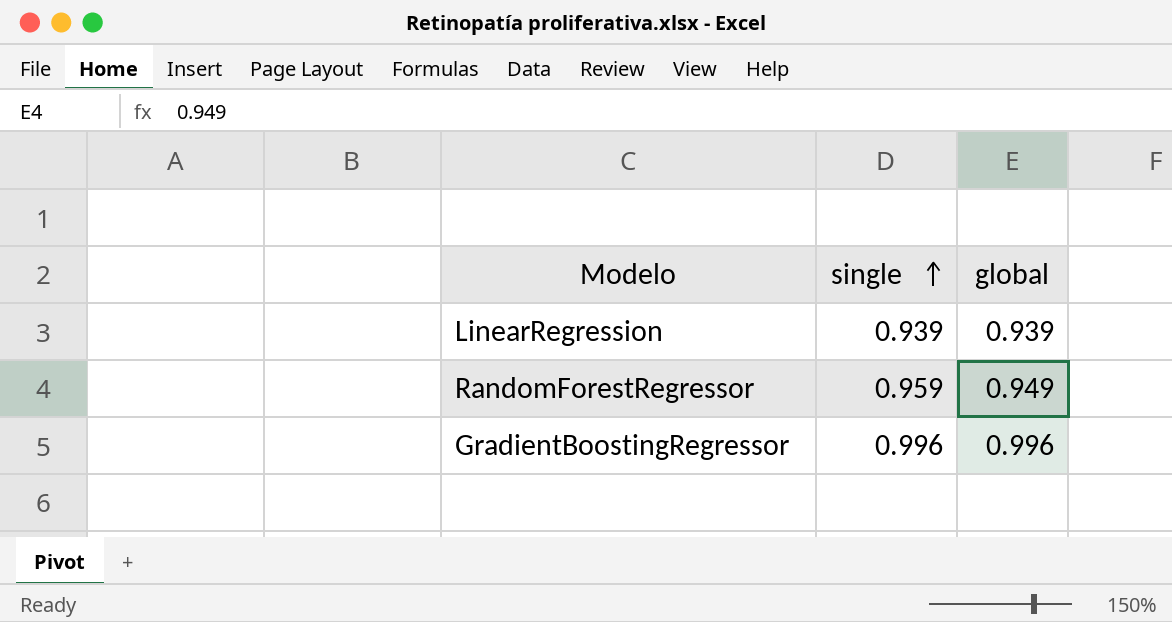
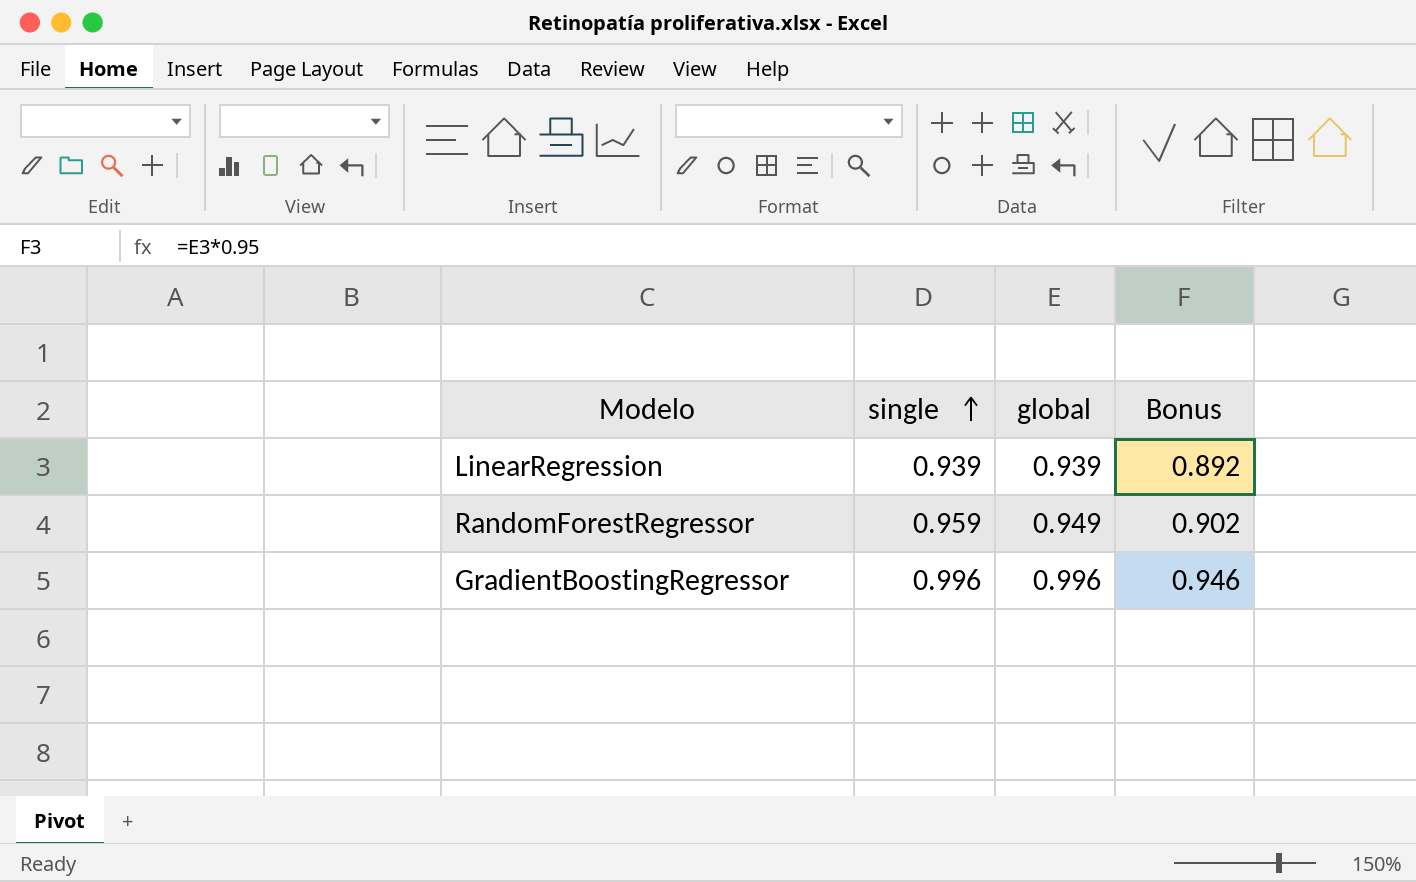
column Bonus | formula: none -> [global] * 0.95

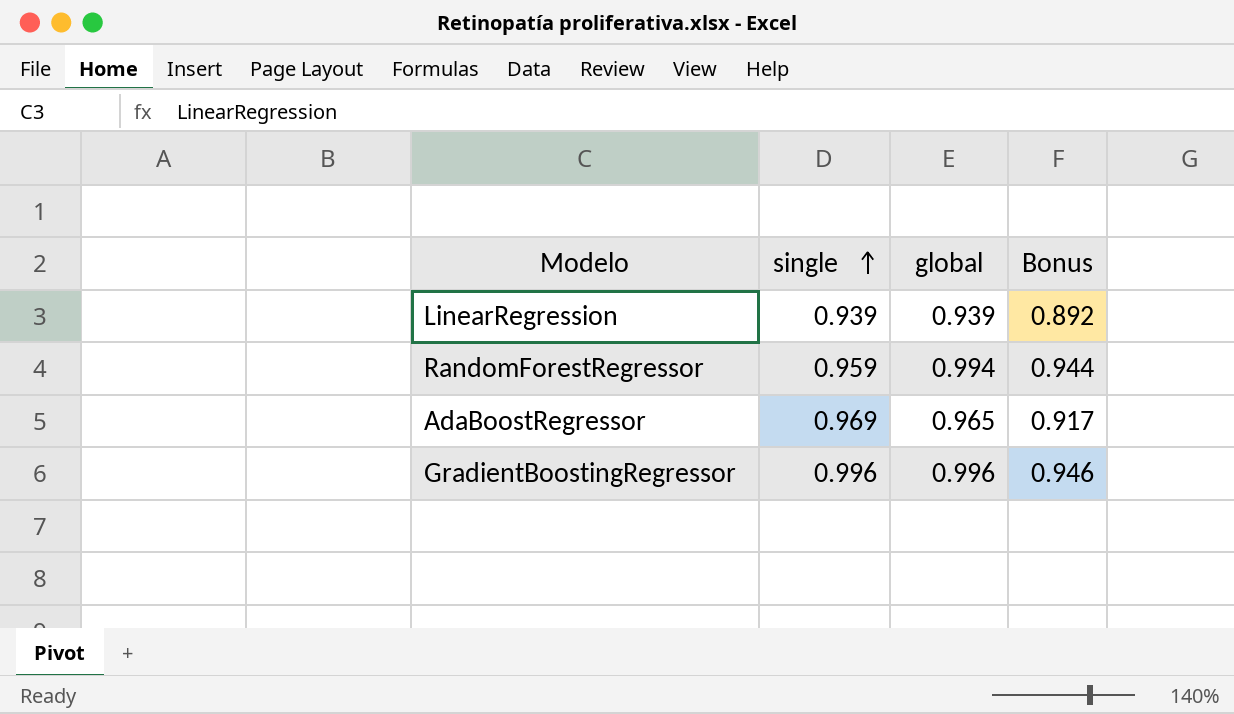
RandomForestRegressor | global: 0.949 -> 0.994
RandomForestRegressor | Bonus: 0.902 -> 0.944
row AdaBoostRegressor: none -> 0.969 | 0.965 | 0.917

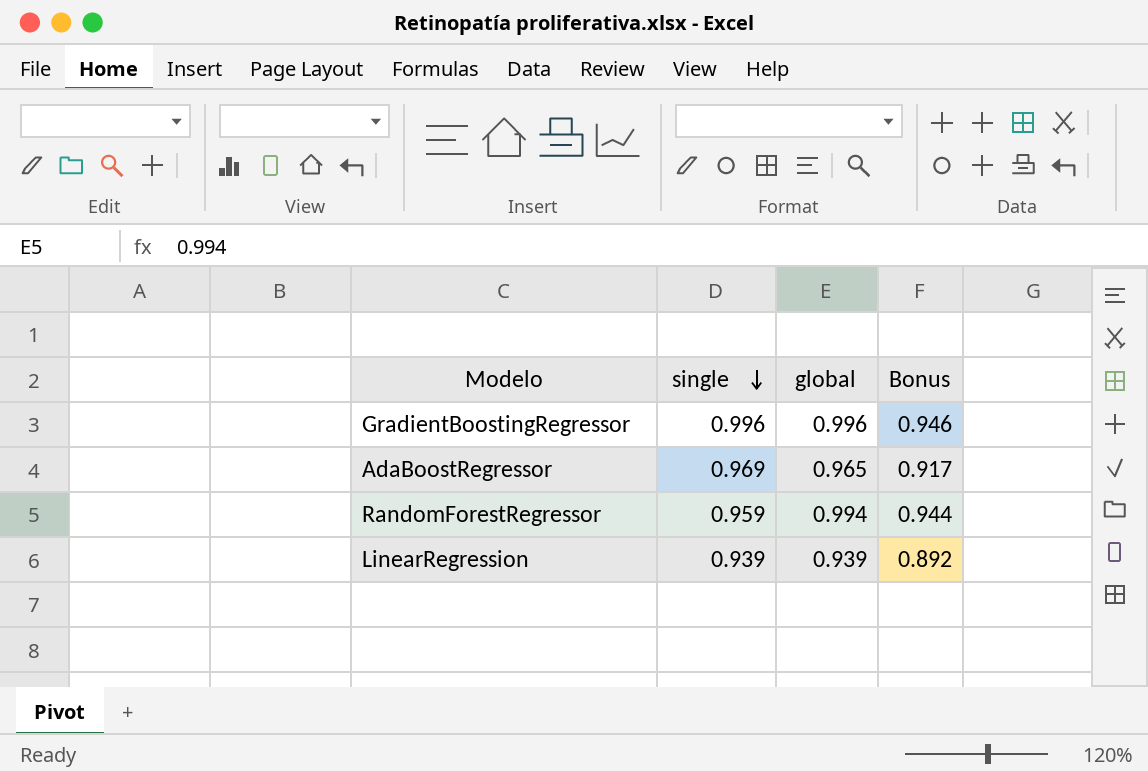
row order: single ascending -> single descending

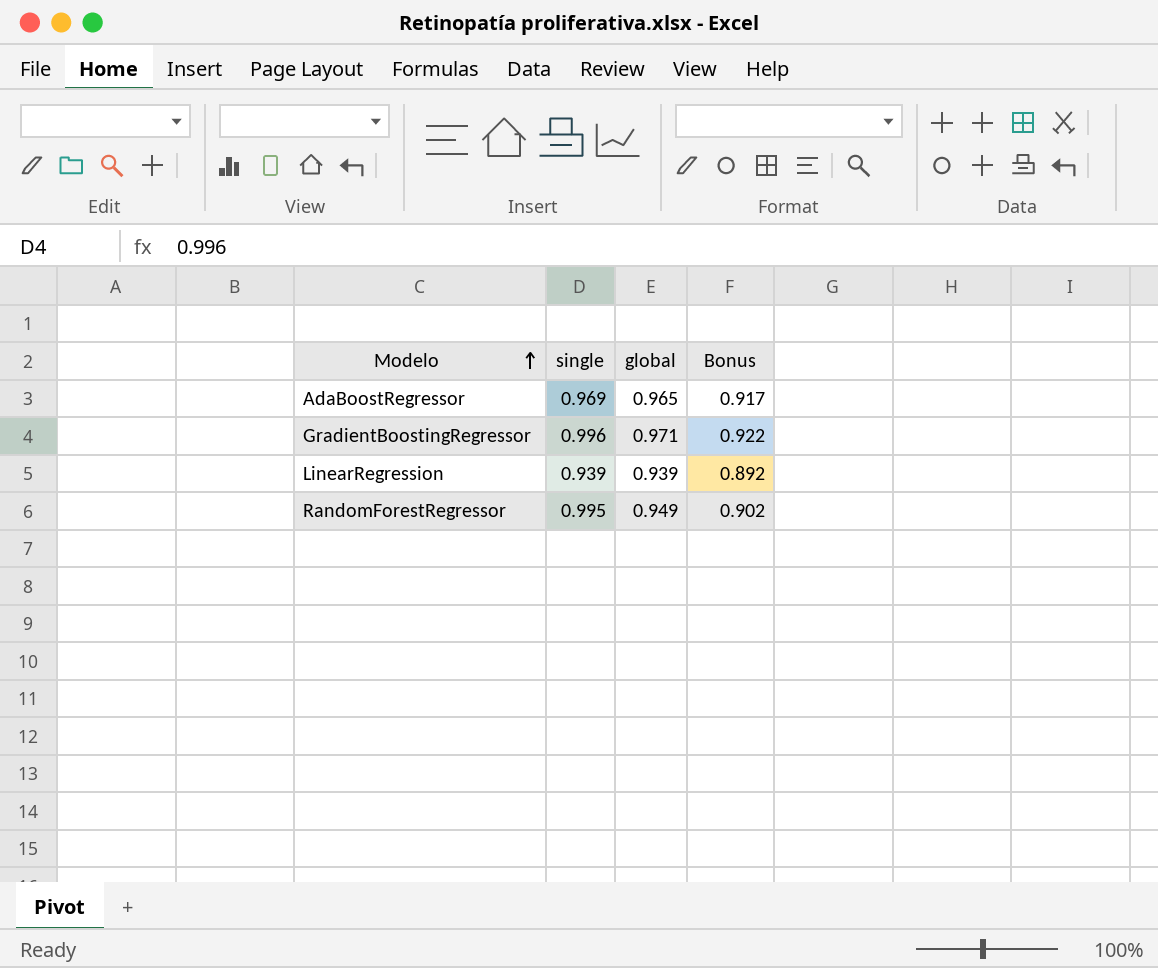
row order: single descending -> Modelo ascending
GradientBoostingRegressor | global: 0.996 -> 0.971
GradientBoostingRegressor | Bonus: 0.946 -> 0.922
RandomForestRegressor | single: 0.959 -> 0.995
RandomForestRegressor | global: 0.994 -> 0.949
RandomForestRegressor | Bonus: 0.944 -> 0.902

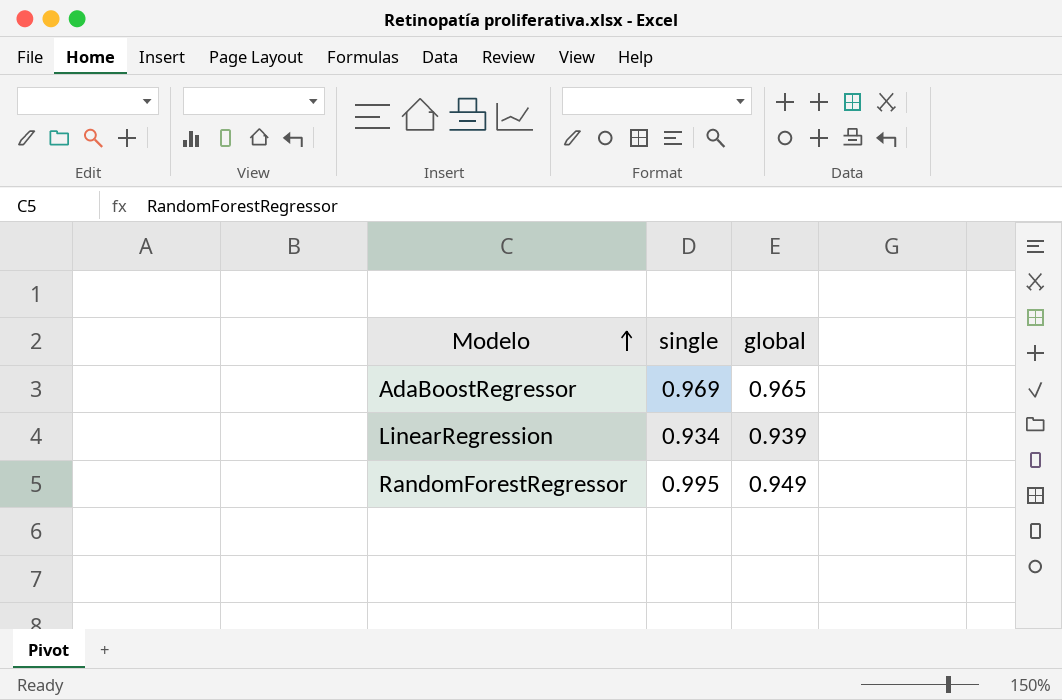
column Bonus | formula: [global] * 0.95 -> none
row GradientBoostingRegressor: 0.996 | 0.971 | 0.922 -> none
LinearRegression | single: 0.939 -> 0.934

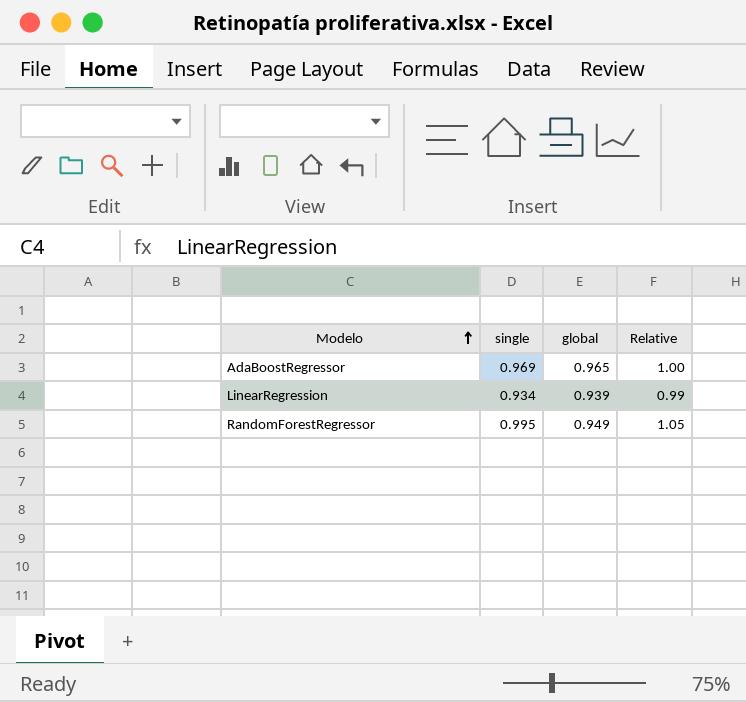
column Relative | formula: none -> [single] / [global]

